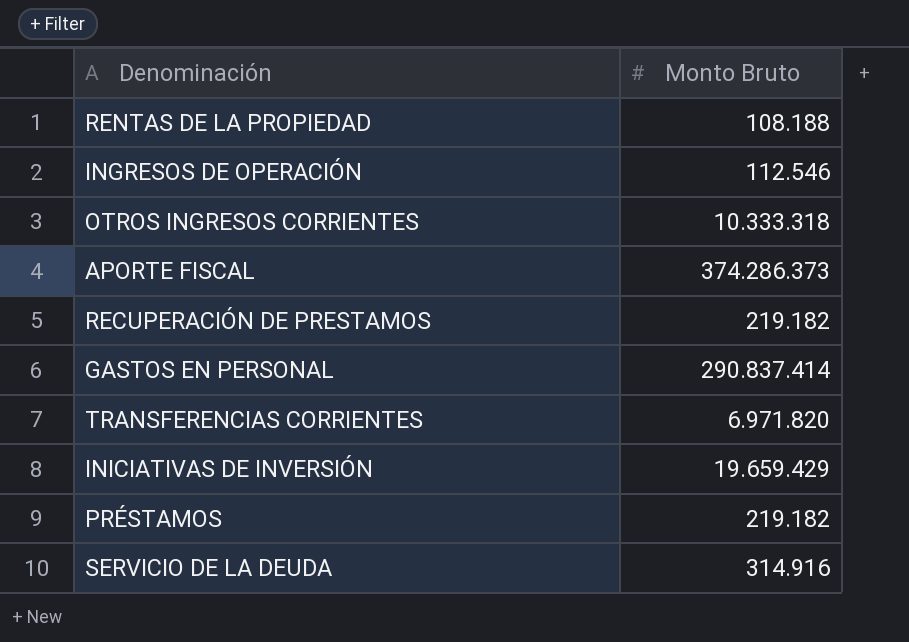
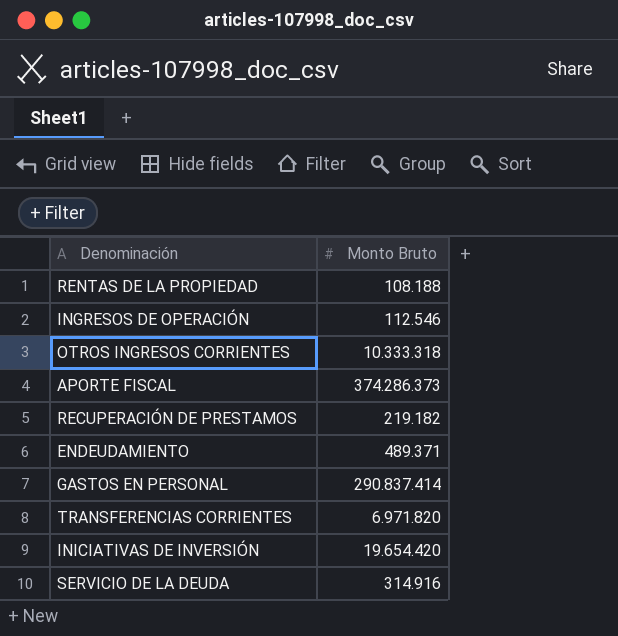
row PRÉSTAMOS: 219.182 -> none
row ENDEUDAMIENTO: none -> 489.371
INICIATIVAS DE INVERSIÓN | Monto Bruto: 19.659.429 -> 19.654.420

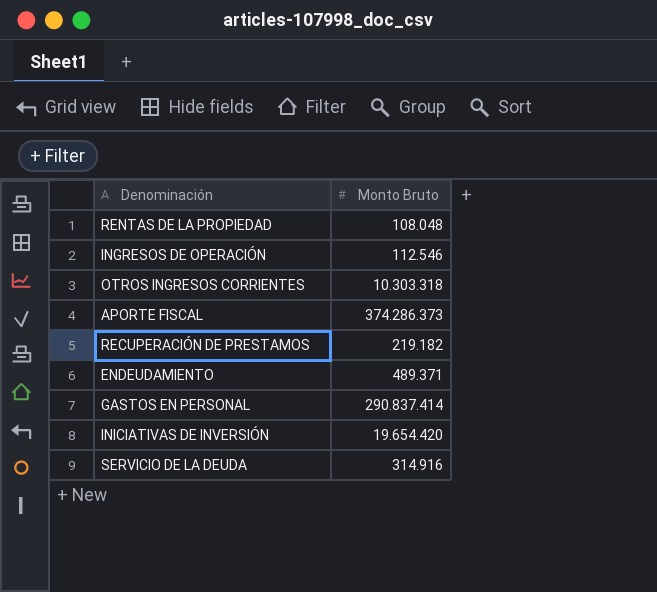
row TRANSFERENCIAS CORRIENTES: 6.971.820 -> none
RENTAS DE LA PROPIEDAD | Monto Bruto: 108.188 -> 108.048
OTROS INGRESOS CORRIENTES | Monto Bruto: 10.333.318 -> 10.303.318

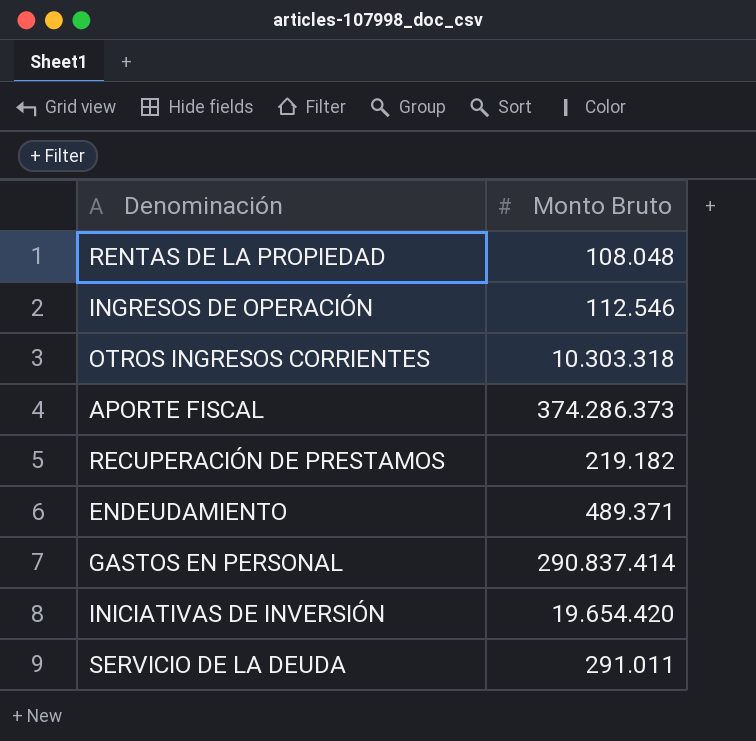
SERVICIO DE LA DEUDA | Monto Bruto: 314.916 -> 291.011

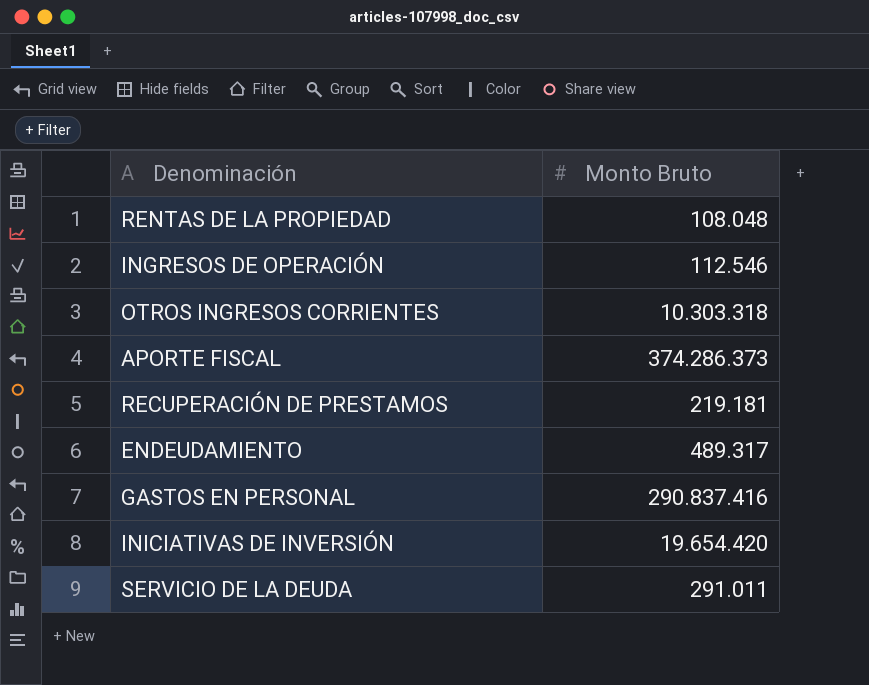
RECUPERACIÓN DE PRESTAMOS | Monto Bruto: 219.182 -> 219.181
ENDEUDAMIENTO | Monto Bruto: 489.371 -> 489.317
GASTOS EN PERSONAL | Monto Bruto: 290.837.414 -> 290.837.416

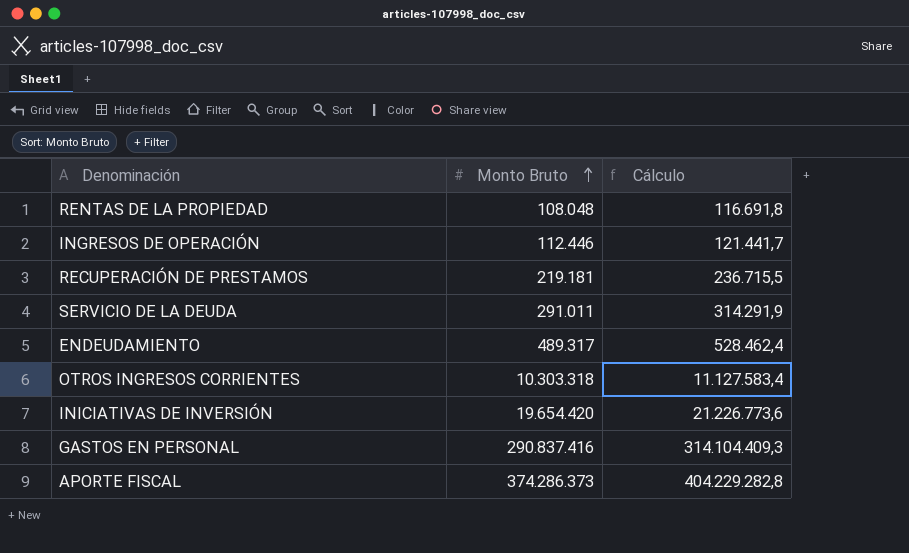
row order: none -> Monto Bruto ascending
column Cálculo | formula: none -> [Monto Bruto] * 1,08
INGRESOS DE OPERACIÓN | Monto Bruto: 112.546 -> 112.446

